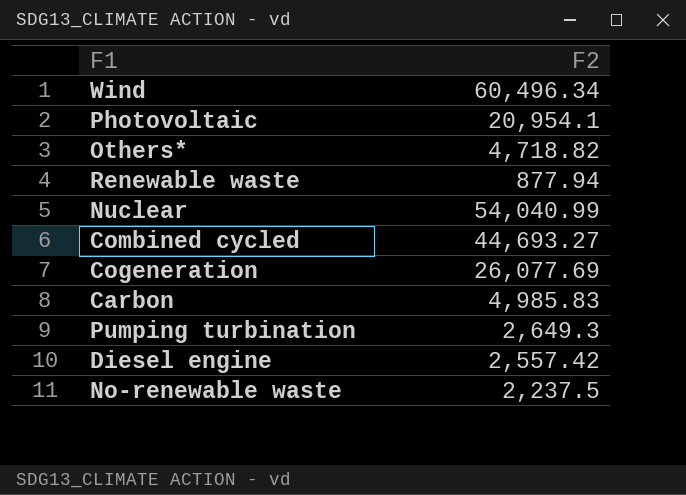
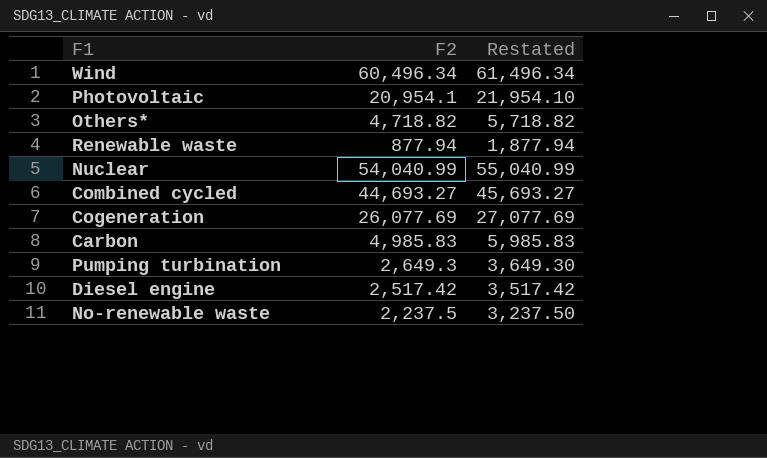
column Restated | formula: none -> [F2] + 1000
Diesel engine | F2: 2,557.42 -> 2,517.42

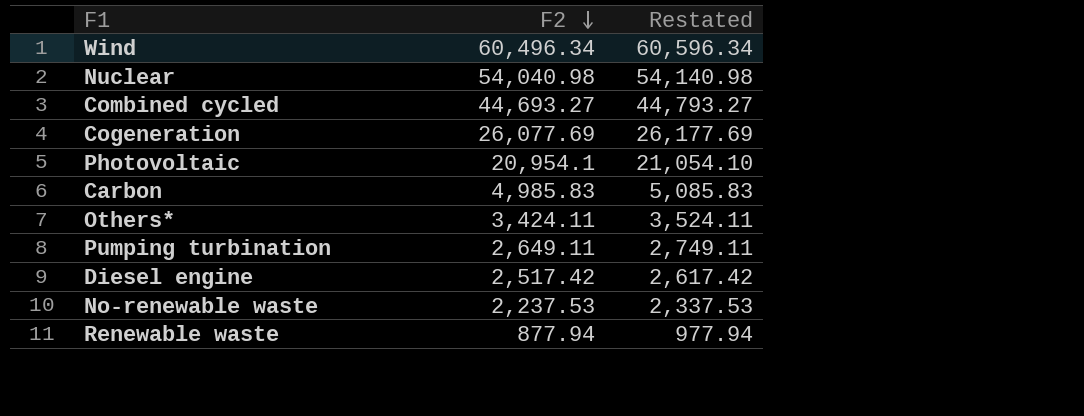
row order: none -> F2 descending
column Restated | formula: [F2] + 1000 -> [F2] + 100
Nuclear | F2: 54,040.99 -> 54,040.98
Others* | F2: 4,718.82 -> 3,424.11
Pumping turbination | F2: 2,649.3 -> 2,649.11
No-renewable waste | F2: 2,237.5 -> 2,237.53

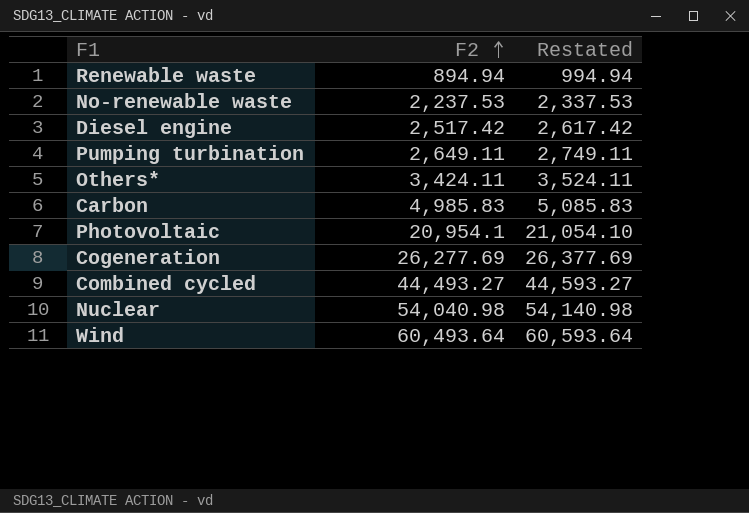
row order: F2 descending -> F2 ascending
Renewable waste | F2: 877.94 -> 894.94
Renewable waste | Restated: 977.94 -> 994.94
Cogeneration | F2: 26,077.69 -> 26,277.69
Cogeneration | Restated: 26,177.69 -> 26,377.69
Combined cycled | F2: 44,693.27 -> 44,493.27
Combined cycled | Restated: 44,793.27 -> 44,593.27
Wind | F2: 60,496.34 -> 60,493.64
Wind | Restated: 60,596.34 -> 60,593.64

